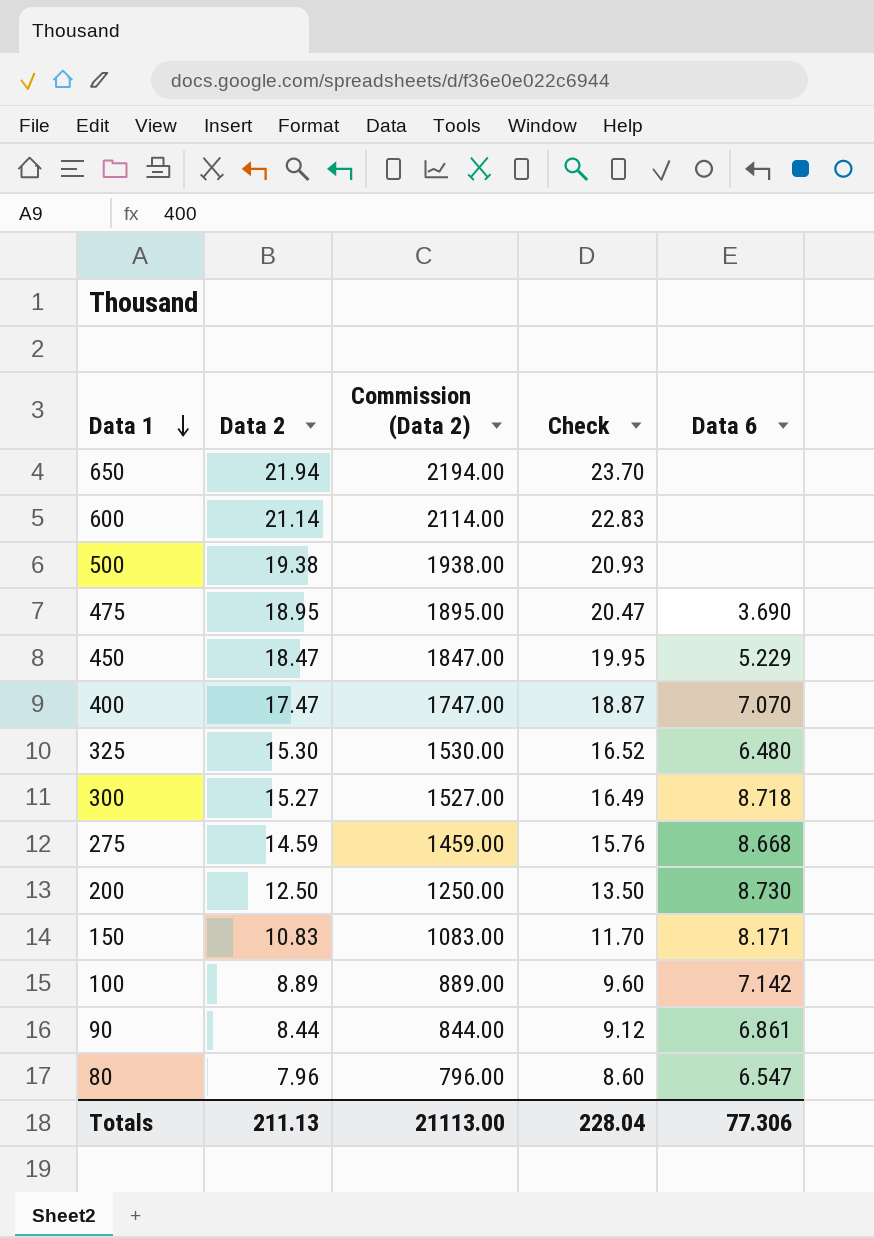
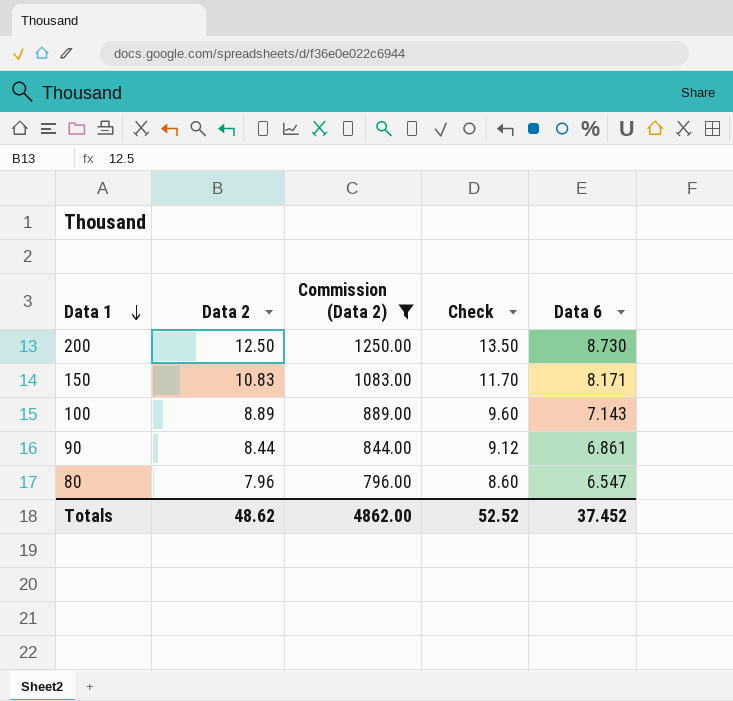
filter: none -> Commission (Data 2) <= 1250.00
100 | Data 6: 7.142 -> 7.143
Totals | Data 2: 211.13 -> 48.62
Totals | Commission (Data 2): 21113.00 -> 4862.00
Totals | Check: 228.04 -> 52.52
Totals | Data 6: 77.306 -> 37.452

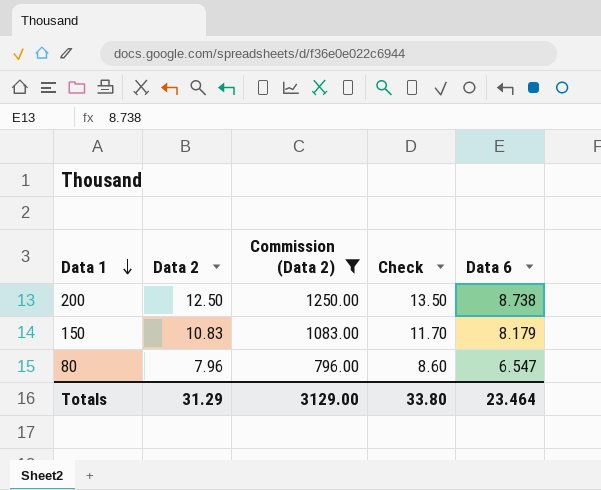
row 100: 8.89 | 889.00 | 9.60 | 7.143 -> none
row 90: 8.44 | 844.00 | 9.12 | 6.861 -> none
200 | Data 6: 8.730 -> 8.738
150 | Data 6: 8.171 -> 8.179
Totals | Data 2: 48.62 -> 31.29
Totals | Commission (Data 2): 4862.00 -> 3129.00
Totals | Check: 52.52 -> 33.80
Totals | Data 6: 37.452 -> 23.464

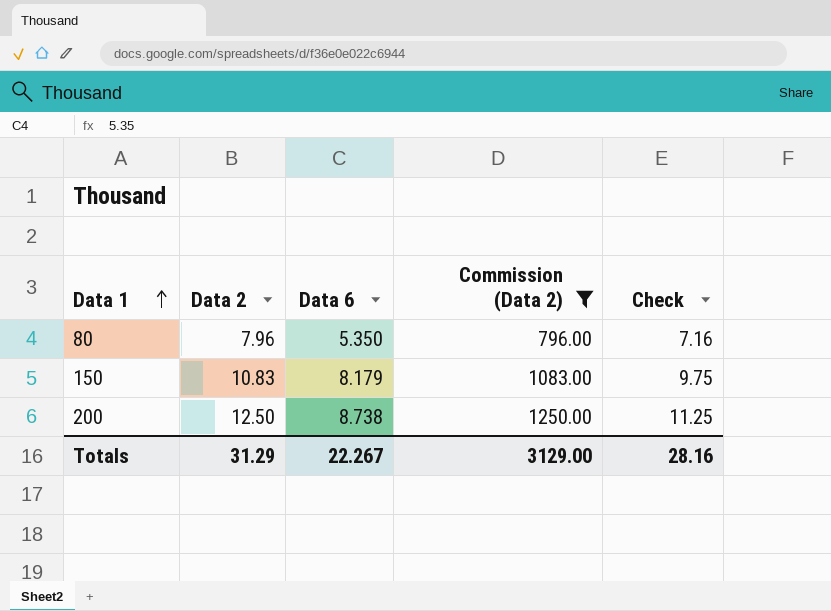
row order: Data 1 descending -> Data 1 ascending
column Data 6 | position: 5 -> 3
column Check | formula: [Data 2] * 1.08 -> [Data 2] * 0.9
80 | Data 6: 6.547 -> 5.350
Totals | Data 6: 23.464 -> 22.267
Totals | Check: 33.80 -> 28.16

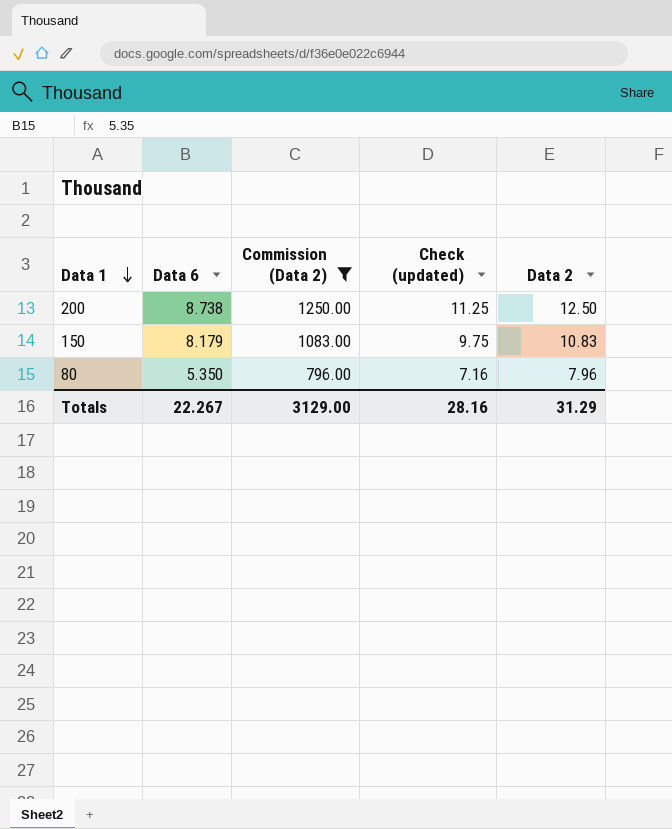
row order: Data 1 ascending -> Data 1 descending
column name: Check -> Check (updated)
column Data 2 | position: 2 -> 5

